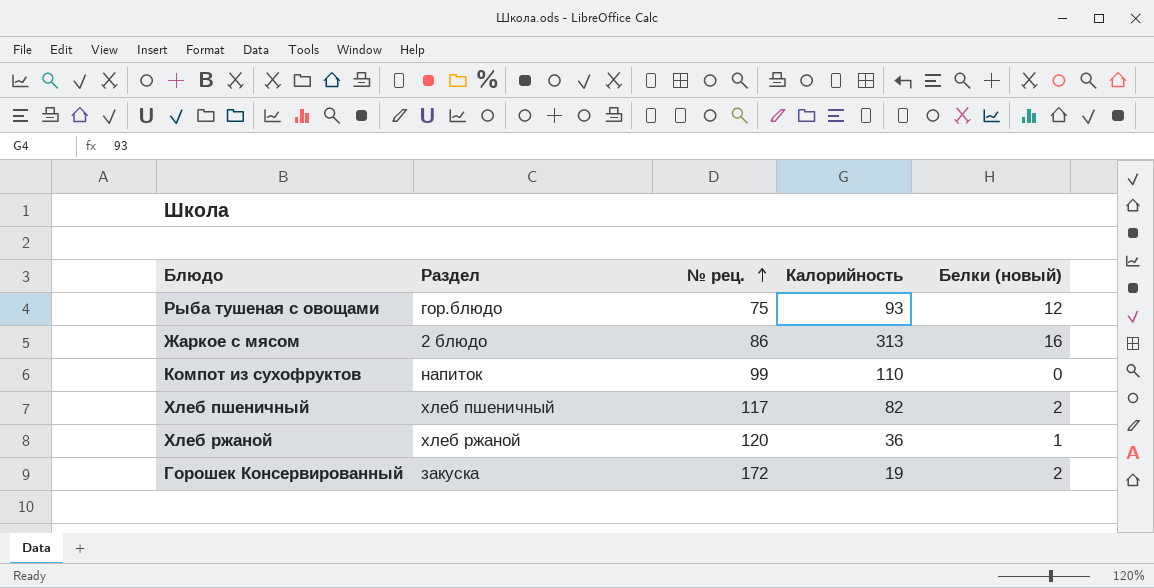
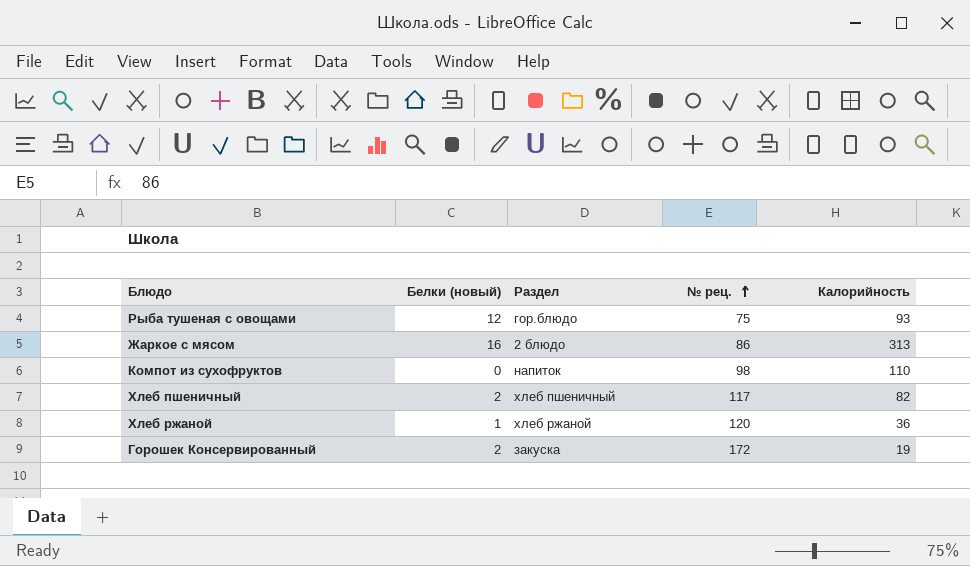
column Белки (новый) | position: 5 -> 2
Компот из сухофруктов | № рец.: 99 -> 98

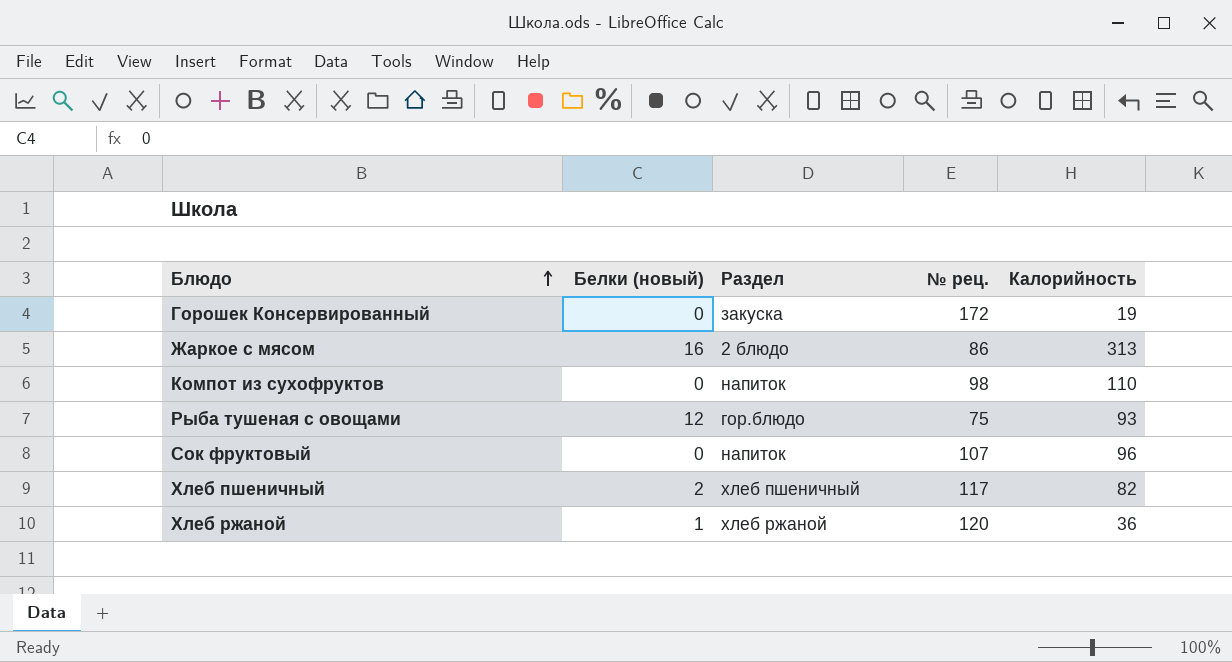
row order: № рец. ascending -> Блюдо ascending
Горошек Консервированный | Белки (новый): 2 -> 0
row Сок фруктовый: none -> 0 | напиток | 107 | 96

